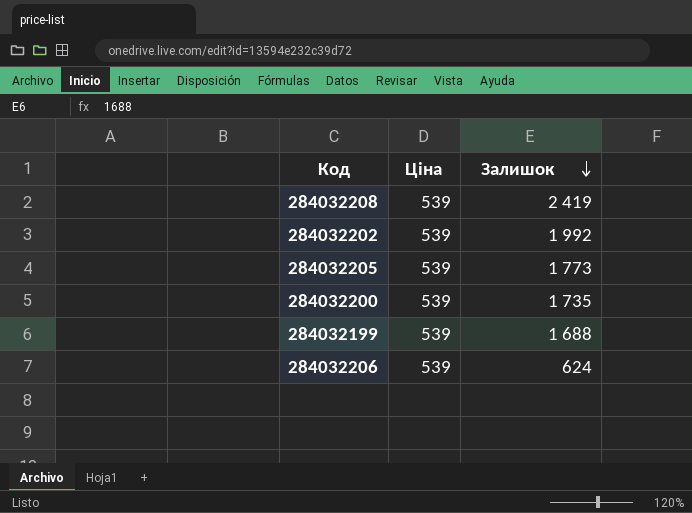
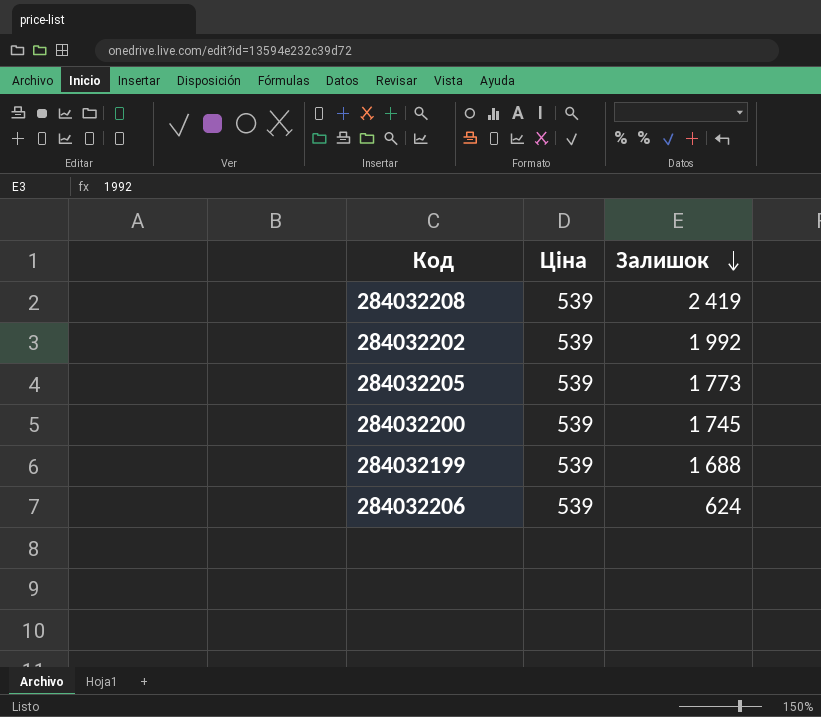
284032200 | Залишок: 1 735 -> 1 745

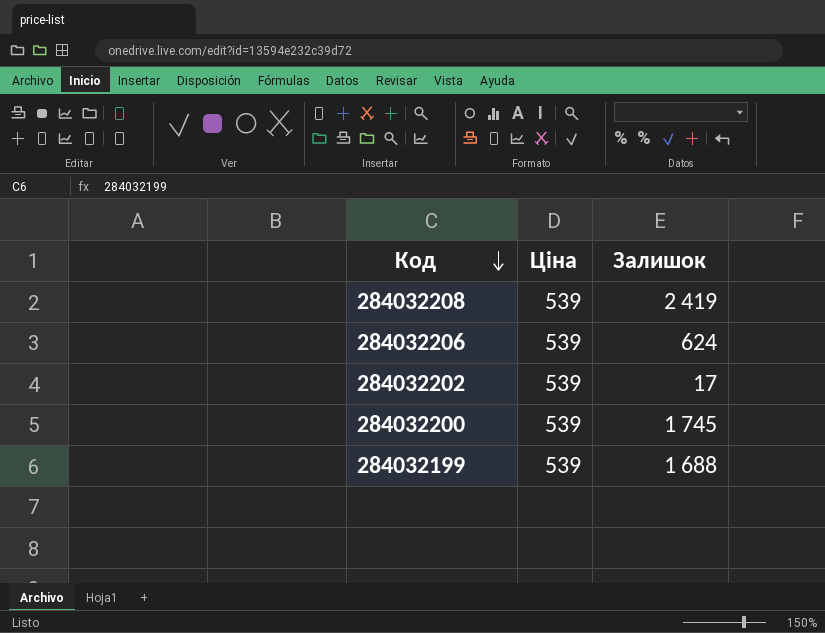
row order: Залишок descending -> Код descending
row 284032205: 539 | 1 773 -> none
284032202 | Залишок: 1 992 -> 17

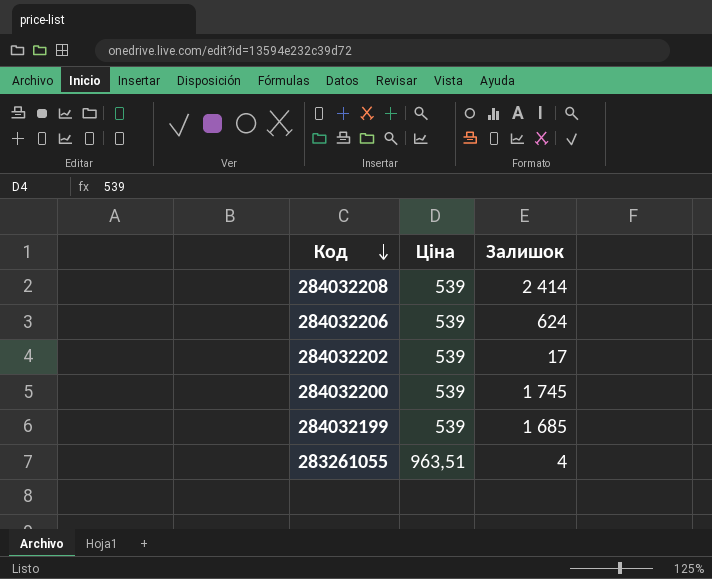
284032208 | Залишок: 2 419 -> 2 414
284032199 | Залишок: 1 688 -> 1 685
row 283261055: none -> 963,51 | 4

